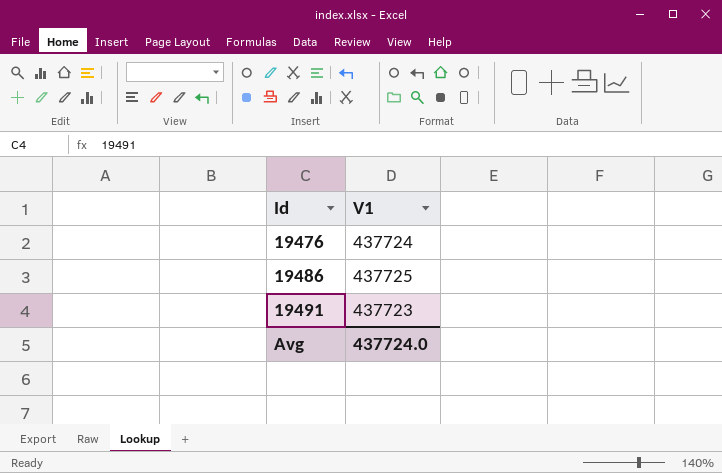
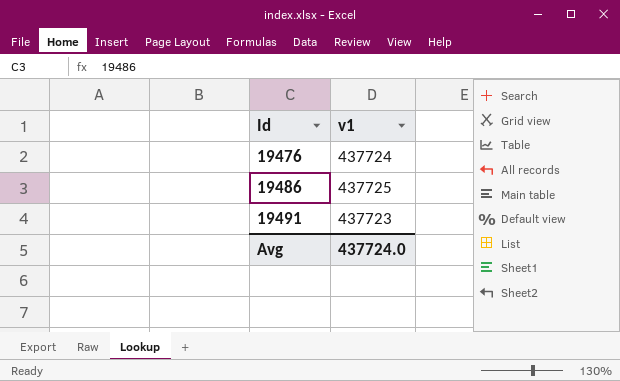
column name: V1 -> v1

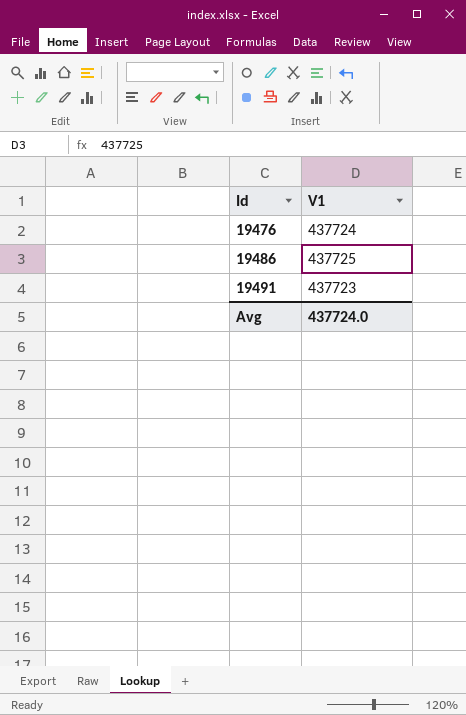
column name: v1 -> V1

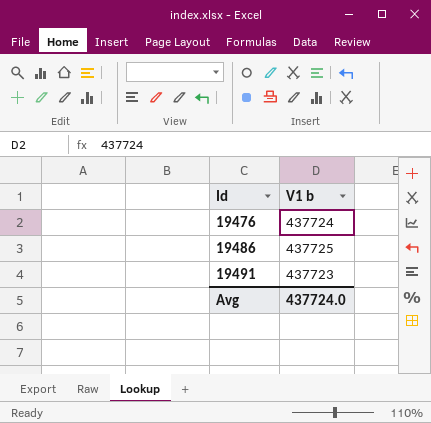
column name: V1 -> V1 b

